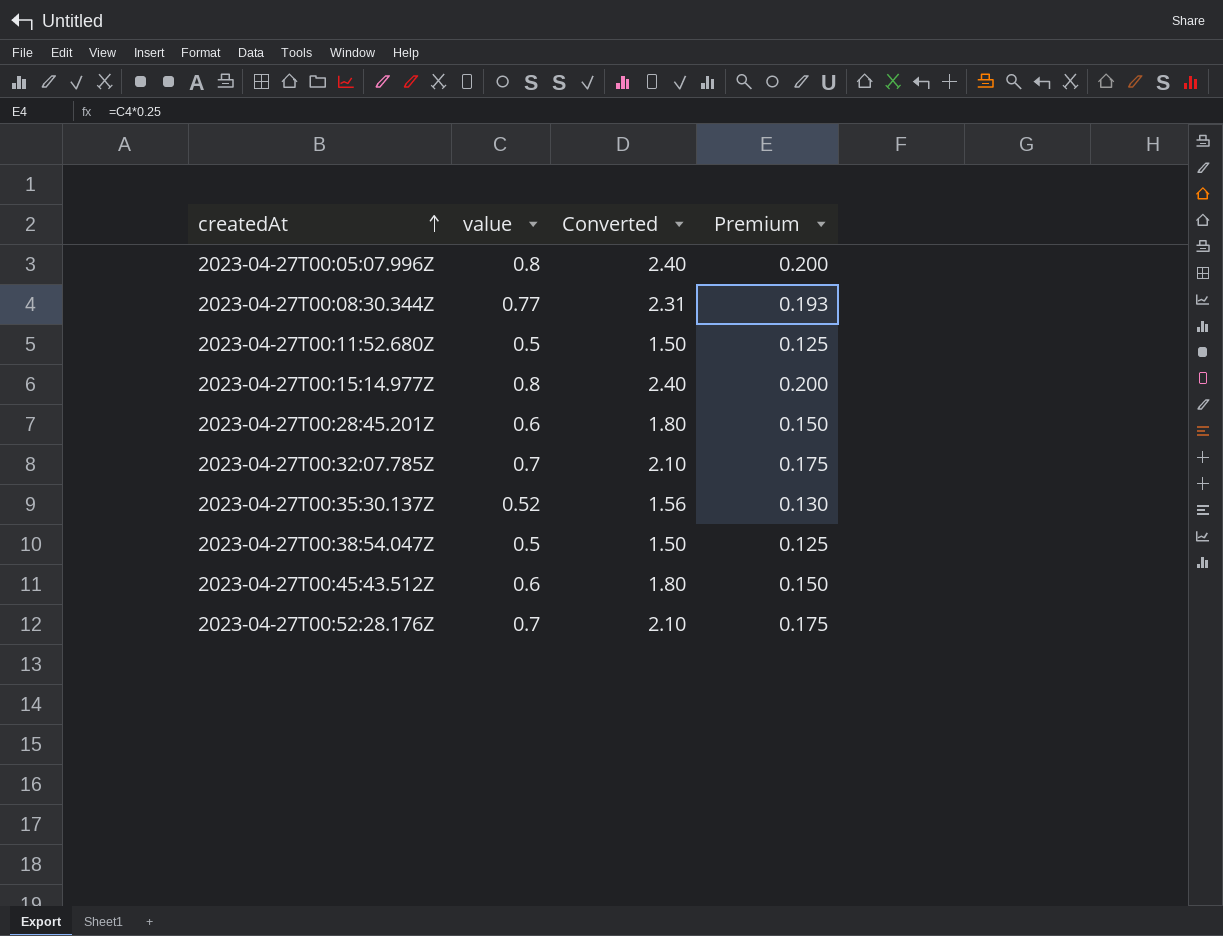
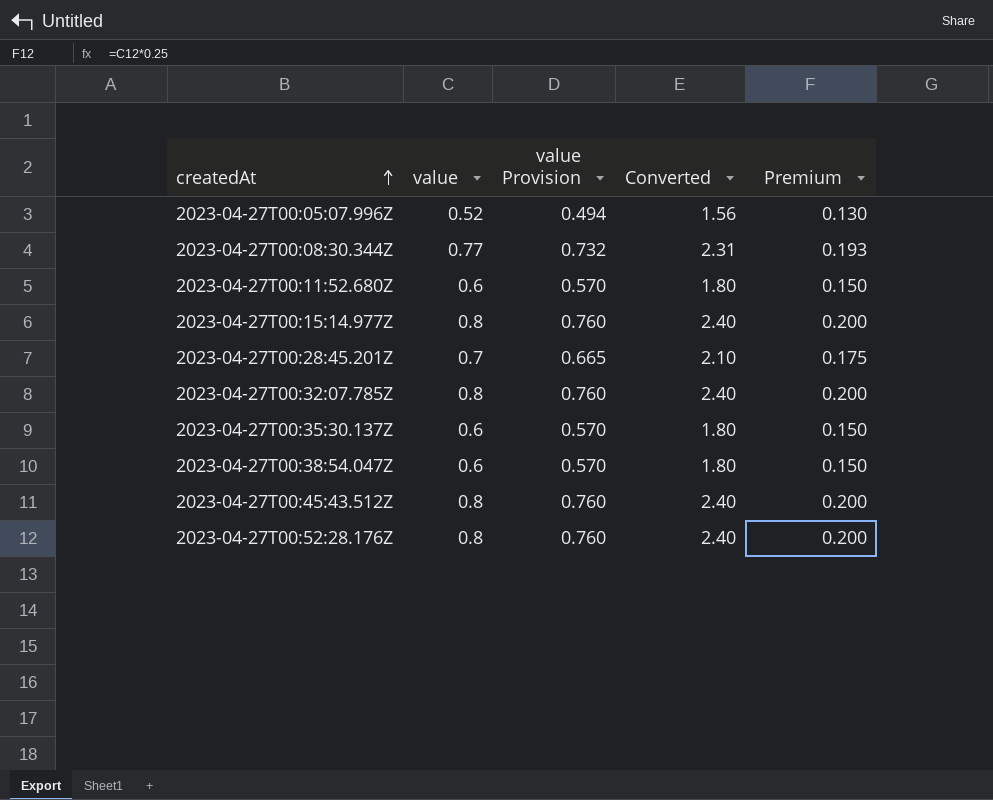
column value Provision | formula: none -> [value] * 0.95
2023-04-27T00:05:07.996Z | value: 0.8 -> 0.52
2023-04-27T00:05:07.996Z | Converted: 2.40 -> 1.56
2023-04-27T00:05:07.996Z | Premium: 0.200 -> 0.130
2023-04-27T00:11:52.680Z | value: 0.5 -> 0.6
2023-04-27T00:11:52.680Z | Converted: 1.50 -> 1.80
2023-04-27T00:11:52.680Z | Premium: 0.125 -> 0.150
2023-04-27T00:28:45.201Z | value: 0.6 -> 0.7
2023-04-27T00:28:45.201Z | Converted: 1.80 -> 2.10
2023-04-27T00:28:45.201Z | Premium: 0.150 -> 0.175
2023-04-27T00:32:07.785Z | value: 0.7 -> 0.8
2023-04-27T00:32:07.785Z | Converted: 2.10 -> 2.40
2023-04-27T00:32:07.785Z | Premium: 0.175 -> 0.200
2023-04-27T00:35:30.137Z | value: 0.52 -> 0.6
2023-04-27T00:35:30.137Z | Converted: 1.56 -> 1.80
2023-04-27T00:35:30.137Z | Premium: 0.130 -> 0.150
2023-04-27T00:38:54.047Z | value: 0.5 -> 0.6
2023-04-27T00:38:54.047Z | Converted: 1.50 -> 1.80
2023-04-27T00:38:54.047Z | Premium: 0.125 -> 0.150
2023-04-27T00:45:43.512Z | value: 0.6 -> 0.8
2023-04-27T00:45:43.512Z | Converted: 1.80 -> 2.40
2023-04-27T00:45:43.512Z | Premium: 0.150 -> 0.200
2023-04-27T00:52:28.176Z | value: 0.7 -> 0.8
2023-04-27T00:52:28.176Z | Converted: 2.10 -> 2.40
2023-04-27T00:52:28.176Z | Premium: 0.175 -> 0.200

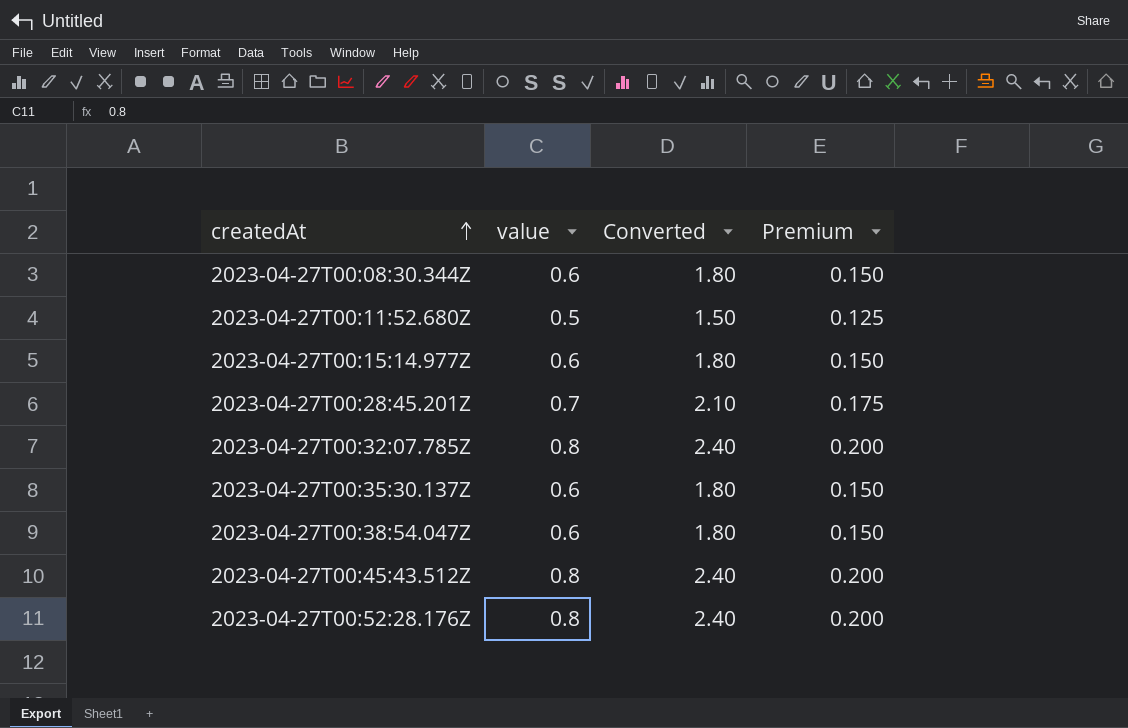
column value Provision | formula: [value] * 0.95 -> none
row 2023-04-27T00:05:07.996Z: 0.52 | 0.494 | 1.56 | 0.130 -> none
2023-04-27T00:08:30.344Z | value: 0.77 -> 0.6
2023-04-27T00:08:30.344Z | Converted: 2.31 -> 1.80
2023-04-27T00:08:30.344Z | Premium: 0.193 -> 0.150
2023-04-27T00:11:52.680Z | value: 0.6 -> 0.5
2023-04-27T00:11:52.680Z | Converted: 1.80 -> 1.50
2023-04-27T00:11:52.680Z | Premium: 0.150 -> 0.125
2023-04-27T00:15:14.977Z | value: 0.8 -> 0.6
2023-04-27T00:15:14.977Z | Converted: 2.40 -> 1.80
2023-04-27T00:15:14.977Z | Premium: 0.200 -> 0.150

